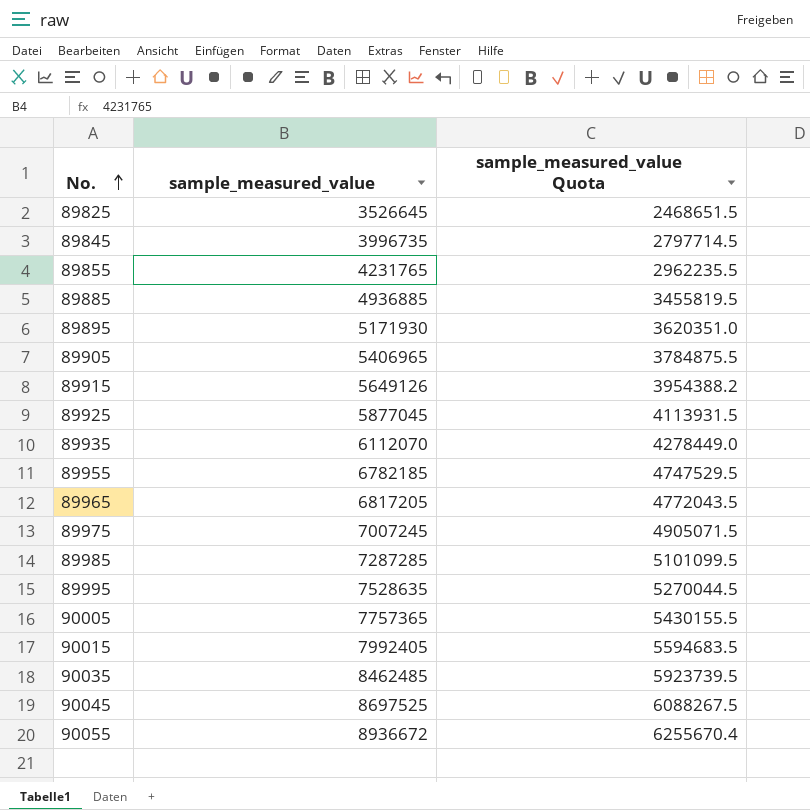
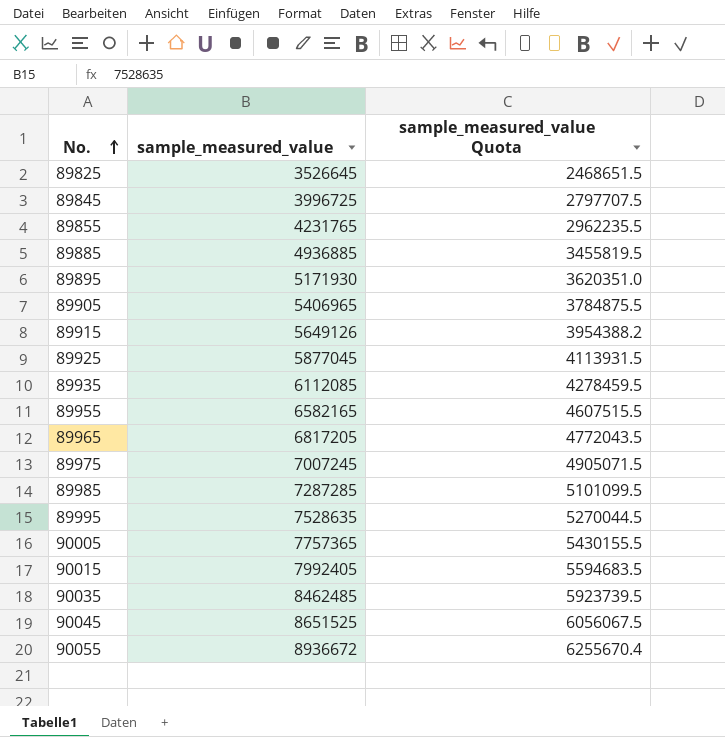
89845 | sample_measured_value: 3996735 -> 3996725
89845 | sample_measured_value Quota: 2797714.5 -> 2797707.5
89935 | sample_measured_value: 6112070 -> 6112085
89935 | sample_measured_value Quota: 4278449.0 -> 4278459.5
89955 | sample_measured_value: 6782185 -> 6582165
89955 | sample_measured_value Quota: 4747529.5 -> 4607515.5
90045 | sample_measured_value: 8697525 -> 8651525
90045 | sample_measured_value Quota: 6088267.5 -> 6056067.5

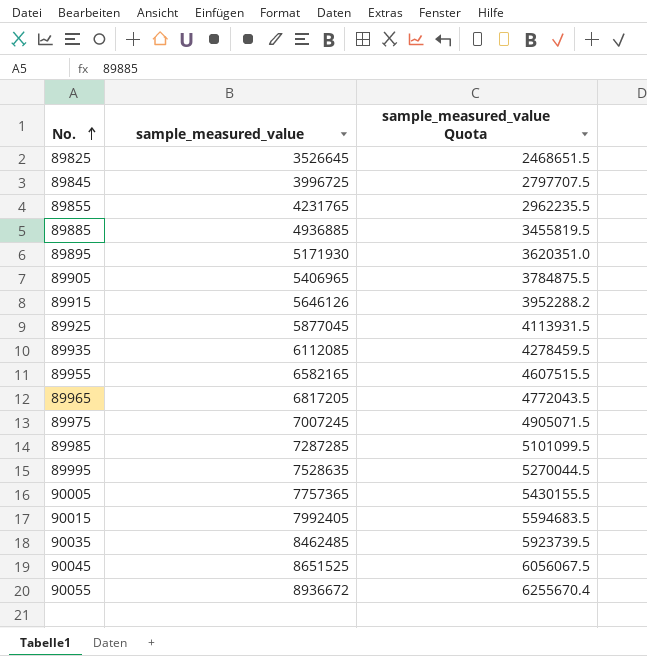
89915 | sample_measured_value: 5649126 -> 5646126
89915 | sample_measured_value Quota: 3954388.2 -> 3952288.2

